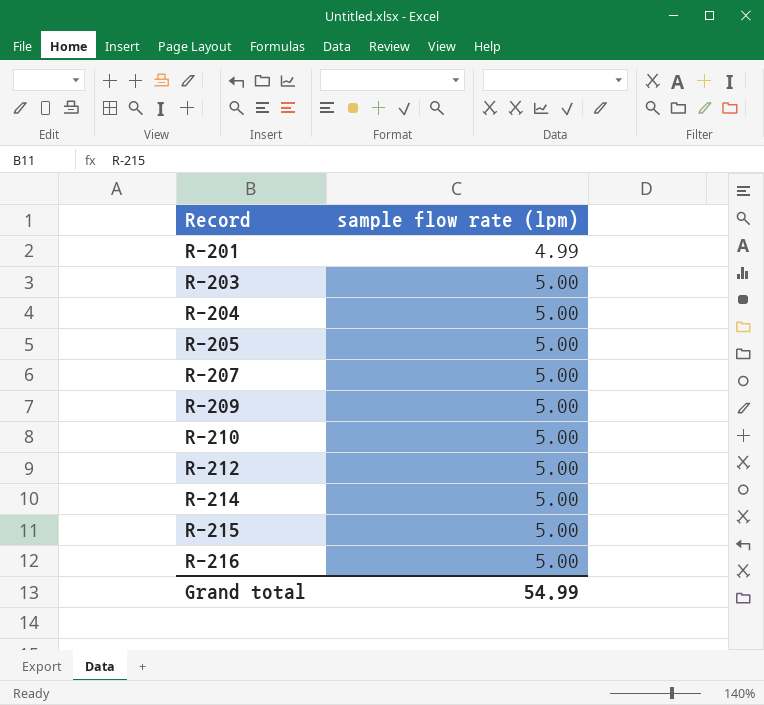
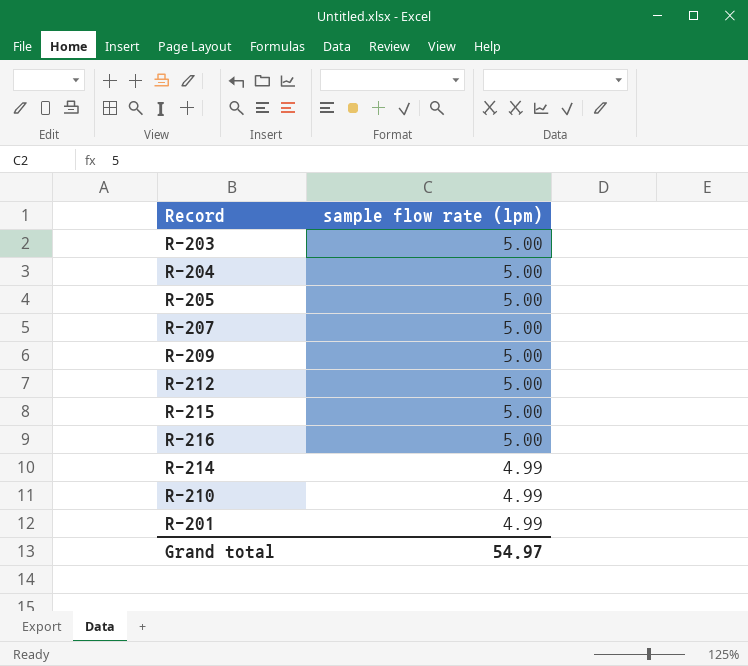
row order: Record ascending -> sample flow rate (lpm) descending
R-214 | sample flow rate (lpm): 5.00 -> 4.99
R-210 | sample flow rate (lpm): 5.00 -> 4.99
Grand total | sample flow rate (lpm): 54.99 -> 54.97

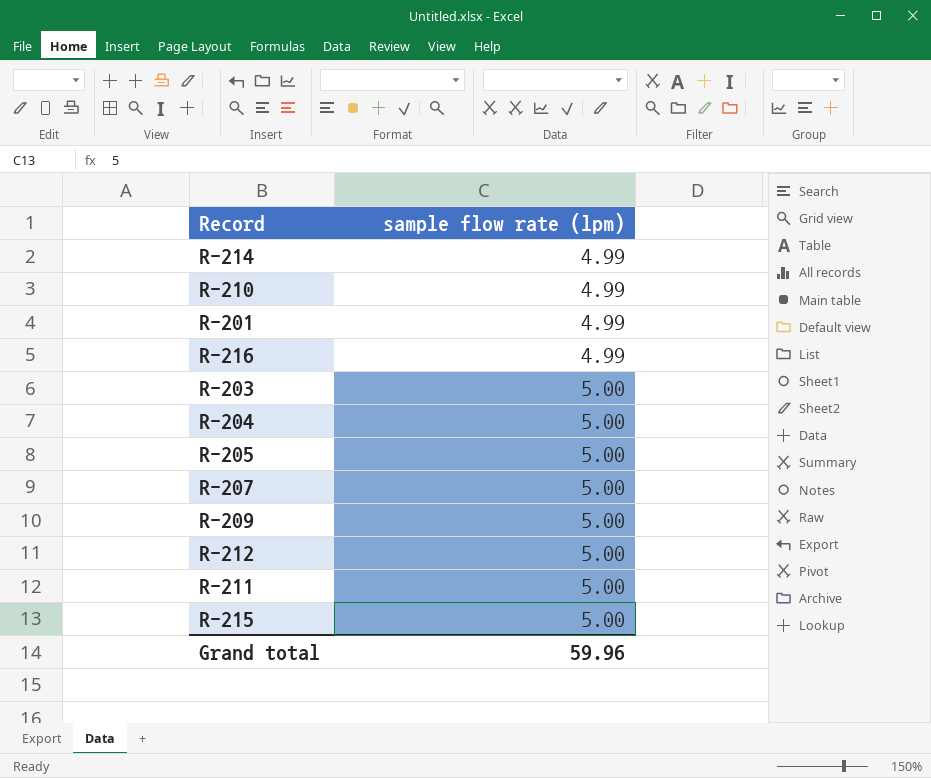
row order: sample flow rate (lpm) descending -> sample flow rate (lpm) ascending
R-216 | sample flow rate (lpm): 5.00 -> 4.99
row R-211: none -> 5.00
Grand total | sample flow rate (lpm): 54.97 -> 59.96

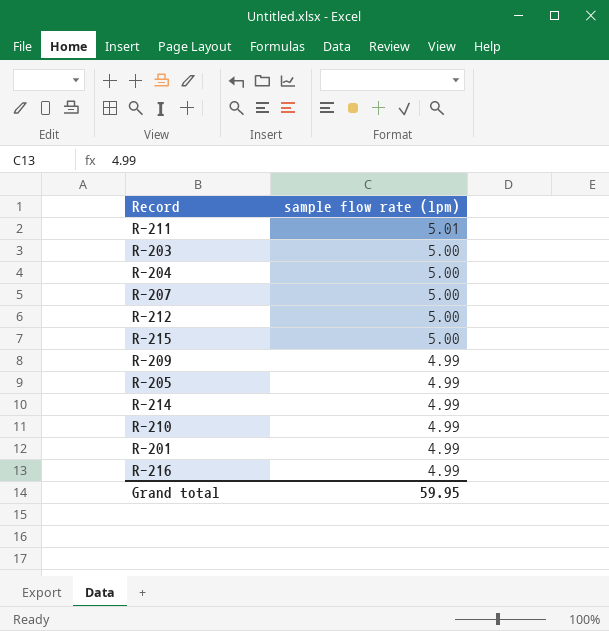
row order: sample flow rate (lpm) ascending -> sample flow rate (lpm) descending
R-211 | sample flow rate (lpm): 5.00 -> 5.01
R-209 | sample flow rate (lpm): 5.00 -> 4.99
R-205 | sample flow rate (lpm): 5.00 -> 4.99
Grand total | sample flow rate (lpm): 59.96 -> 59.95

